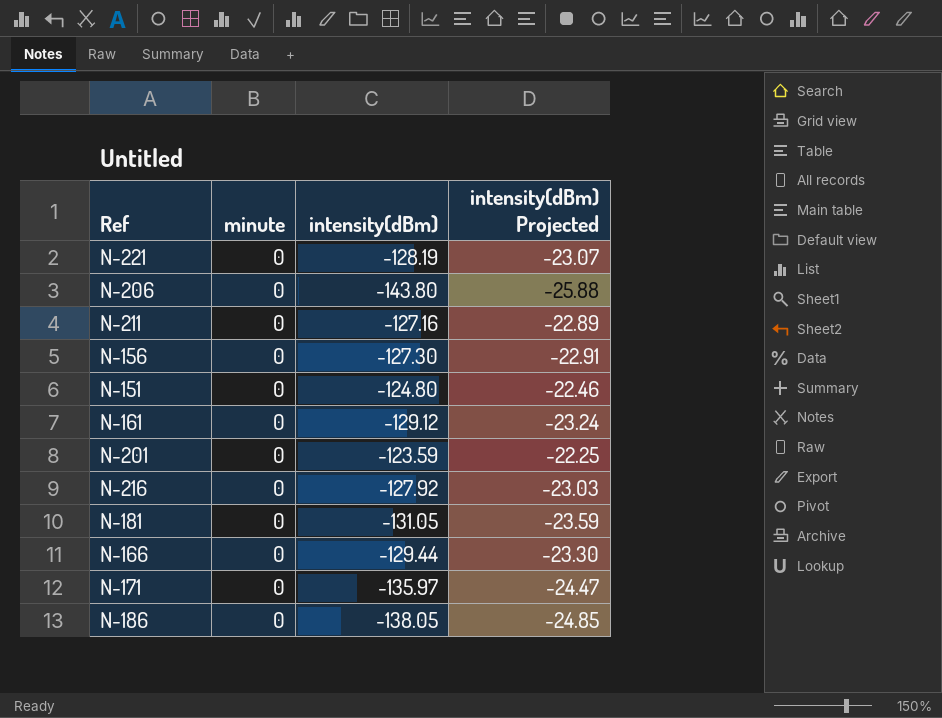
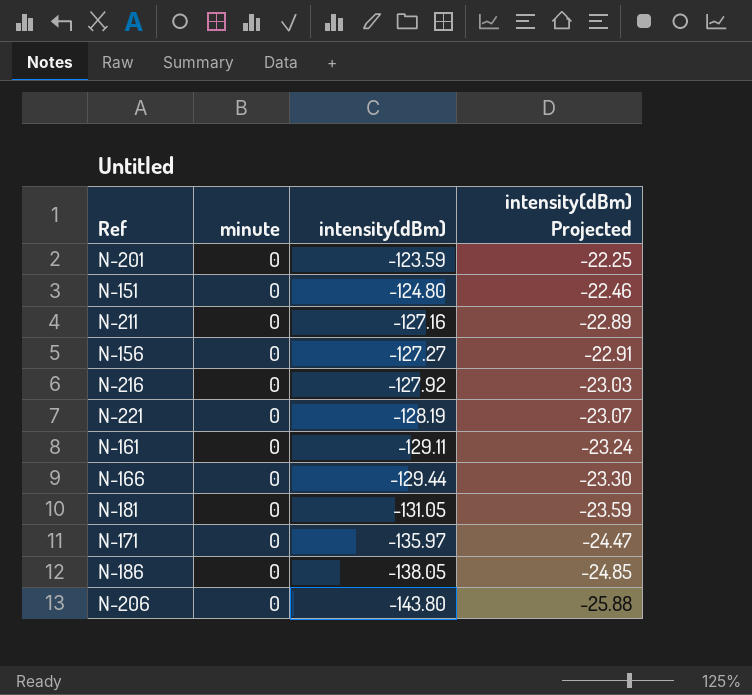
row order: none -> intensity(dBm) descending
N-156 | intensity(dBm): -127.30 -> -127.27
N-161 | intensity(dBm): -129.12 -> -129.11

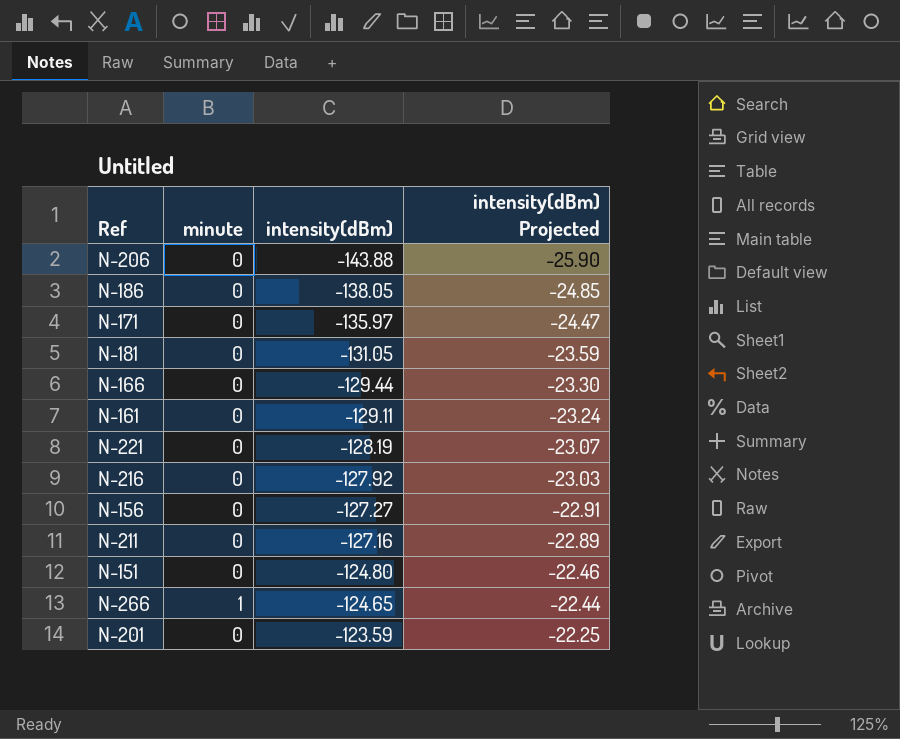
row order: intensity(dBm) descending -> intensity(dBm) ascending
N-206 | intensity(dBm): -143.80 -> -143.88
N-206 | intensity(dBm) Projected: -25.88 -> -25.90
row N-266: none -> 1 | -124.65 | -22.44

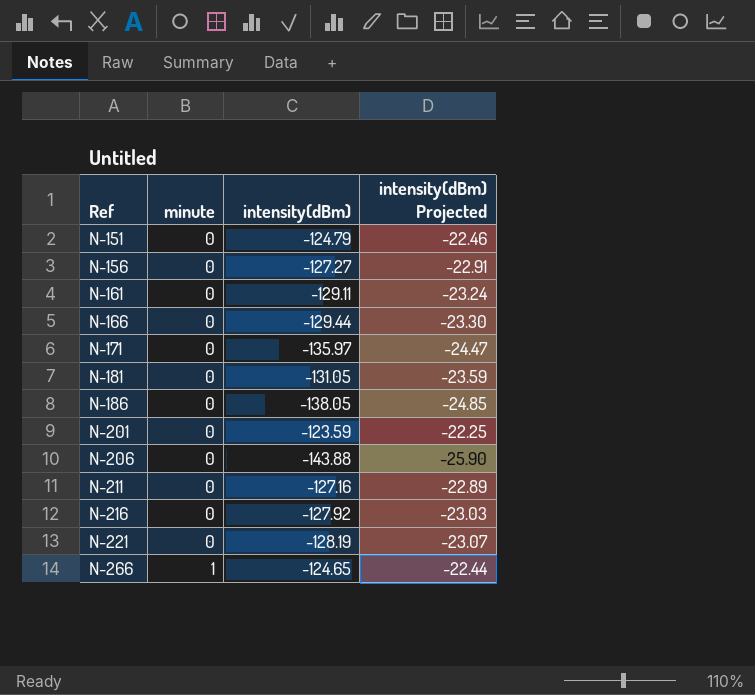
row order: intensity(dBm) ascending -> Ref ascending
N-151 | intensity(dBm): -124.80 -> -124.79

